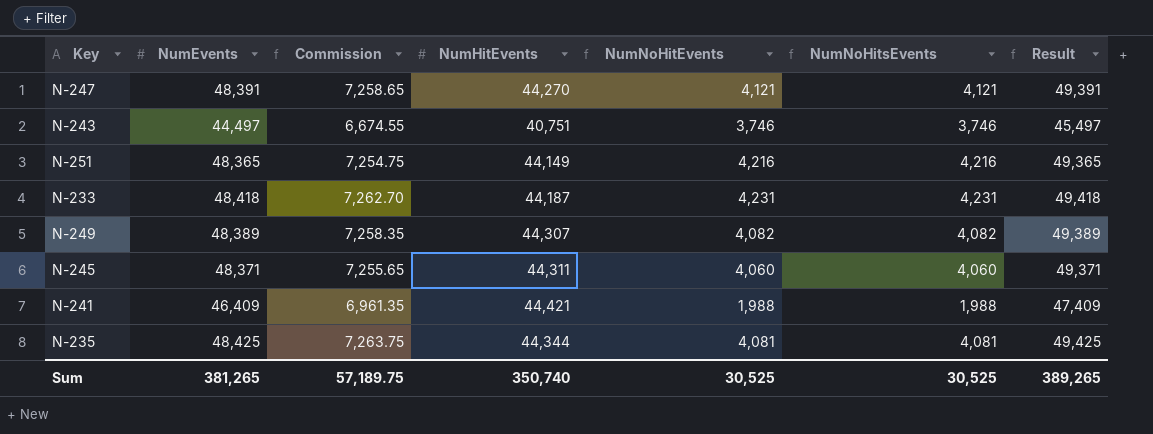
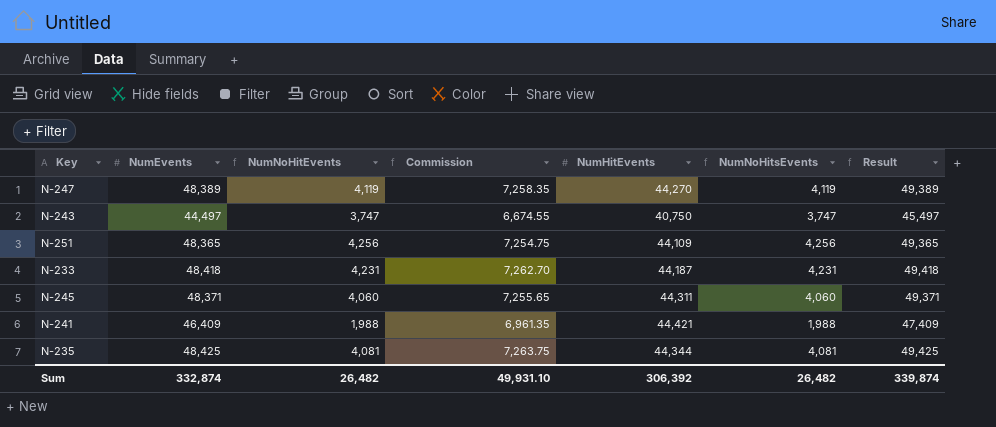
column NumNoHitEvents | position: 5 -> 3
row N-249: 48,389 | 7,258.35 | 44,307 | 4,082 | 4,082 | 49,389 -> none
N-247 | NumEvents: 48,391 -> 48,389
N-247 | NumNoHitEvents: 4,121 -> 4,119
N-247 | Commission: 7,258.65 -> 7,258.35
N-247 | NumNoHitsEvents: 4,121 -> 4,119
N-247 | Result: 49,391 -> 49,389
N-243 | NumNoHitEvents: 3,746 -> 3,747
N-243 | NumHitEvents: 40,751 -> 40,750
N-243 | NumNoHitsEvents: 3,746 -> 3,747
N-251 | NumNoHitEvents: 4,216 -> 4,256
N-251 | NumHitEvents: 44,149 -> 44,109
N-251 | NumNoHitsEvents: 4,216 -> 4,256
Sum | NumEvents: 381,265 -> 332,874
Sum | NumNoHitEvents: 30,525 -> 26,482
Sum | Commission: 57,189.75 -> 49,931.10
Sum | NumHitEvents: 350,740 -> 306,392
Sum | NumNoHitsEvents: 30,525 -> 26,482
Sum | Result: 389,265 -> 339,874

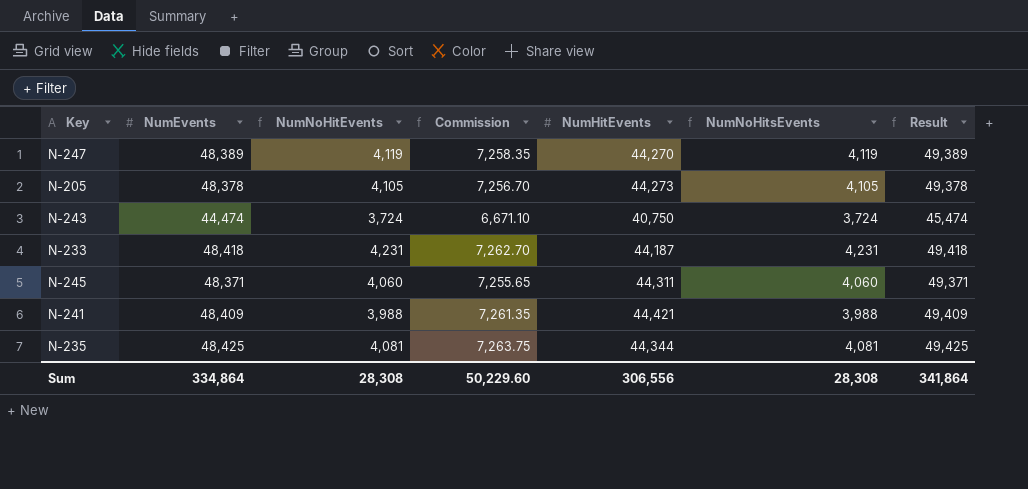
row N-251: 48,365 | 4,256 | 7,254.75 | 44,109 | 4,256 | 49,365 -> none
row N-205: none -> 48,378 | 4,105 | 7,256.70 | 44,273 | 4,105 | 49,378
N-243 | NumEvents: 44,497 -> 44,474
N-243 | NumNoHitEvents: 3,747 -> 3,724
N-243 | Commission: 6,674.55 -> 6,671.10
N-243 | NumNoHitsEvents: 3,747 -> 3,724
N-243 | Result: 45,497 -> 45,474
N-241 | NumEvents: 46,409 -> 48,409
N-241 | NumNoHitEvents: 1,988 -> 3,988
N-241 | Commission: 6,961.35 -> 7,261.35
N-241 | NumNoHitsEvents: 1,988 -> 3,988
N-241 | Result: 47,409 -> 49,409
Sum | NumEvents: 332,874 -> 334,864
Sum | NumNoHitEvents: 26,482 -> 28,308
Sum | Commission: 49,931.10 -> 50,229.60
Sum | NumHitEvents: 306,392 -> 306,556
Sum | NumNoHitsEvents: 26,482 -> 28,308
Sum | Result: 339,874 -> 341,864

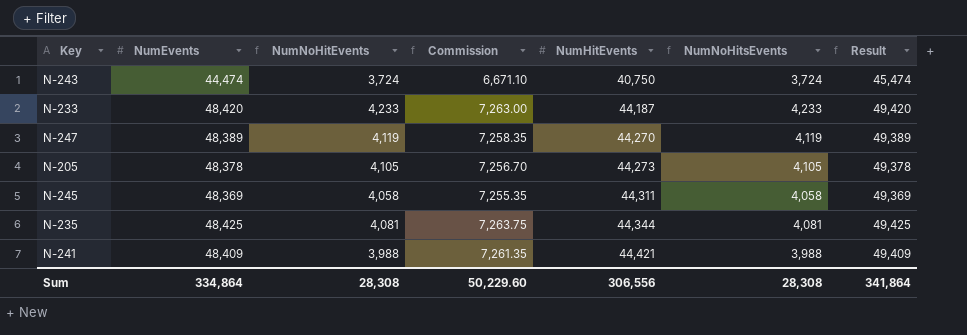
row order: none -> NumHitEvents ascending
N-233 | NumEvents: 48,418 -> 48,420
N-233 | NumNoHitEvents: 4,231 -> 4,233
N-233 | Commission: 7,262.70 -> 7,263.00
N-233 | NumNoHitsEvents: 4,231 -> 4,233
N-233 | Result: 49,418 -> 49,420
N-245 | NumEvents: 48,371 -> 48,369
N-245 | NumNoHitEvents: 4,060 -> 4,058
N-245 | Commission: 7,255.65 -> 7,255.35
N-245 | NumNoHitsEvents: 4,060 -> 4,058
N-245 | Result: 49,371 -> 49,369

